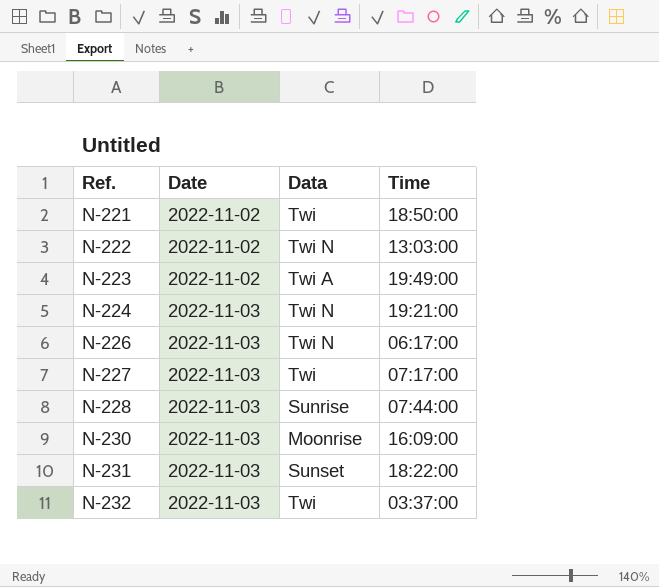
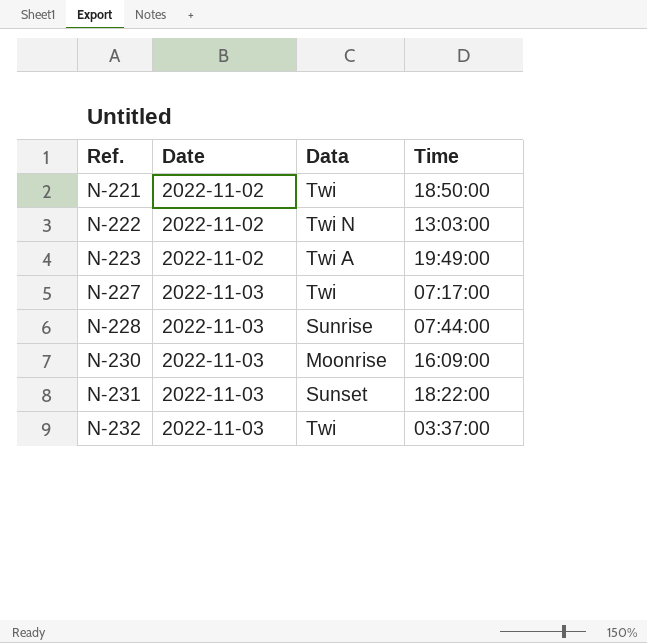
row N-224: 2022-11-03 | Twi N | 19:21:00 -> none
row N-226: 2022-11-03 | Twi N | 06:17:00 -> none

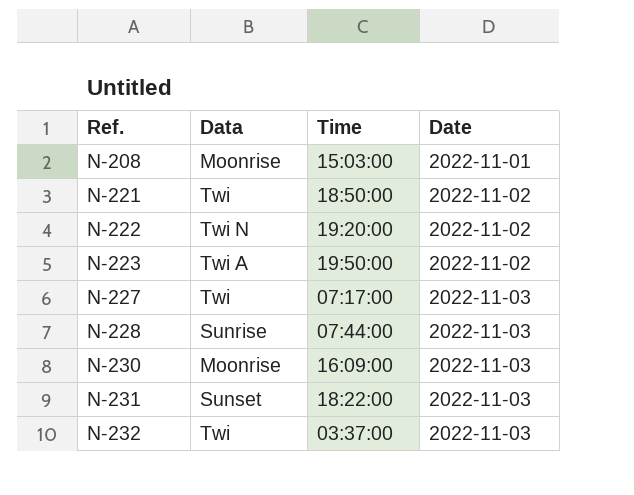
column Date | position: 2 -> 4
row N-208: none -> Moonrise | 15:03:00 | 2022-11-01
N-222 | Time: 13:03:00 -> 19:20:00
N-223 | Time: 19:49:00 -> 19:50:00

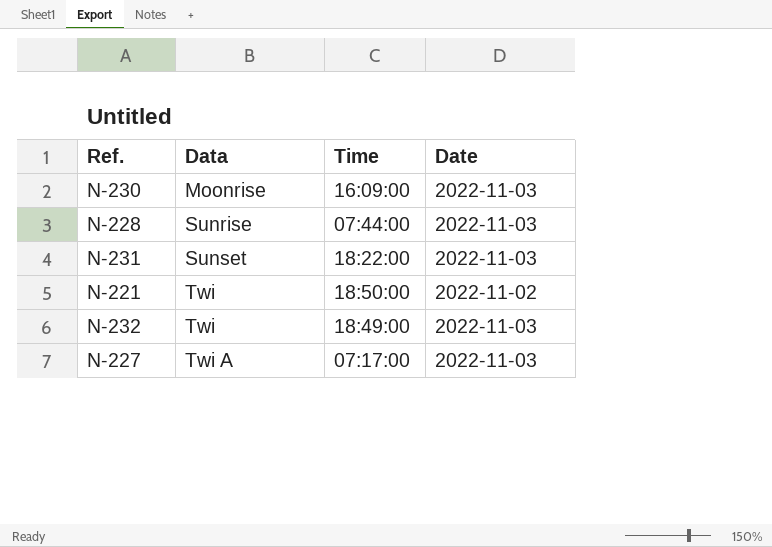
row order: Ref. ascending -> Data ascending
row N-208: Moonrise | 15:03:00 | 2022-11-01 -> none
row N-222: Twi N | 19:20:00 | 2022-11-02 -> none
row N-223: Twi A | 19:50:00 | 2022-11-02 -> none
N-232 | Time: 03:37:00 -> 18:49:00
N-227 | Data: Twi -> Twi A

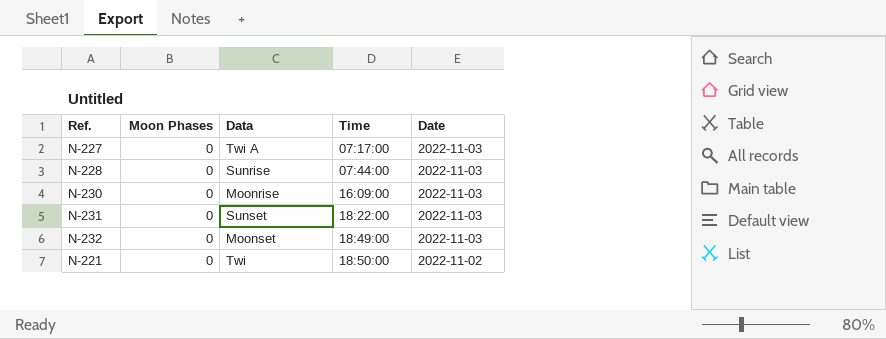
row order: Data ascending -> Time ascending
column Moon Phases | position: none -> 2
N-232 | Data: Twi -> Moonset

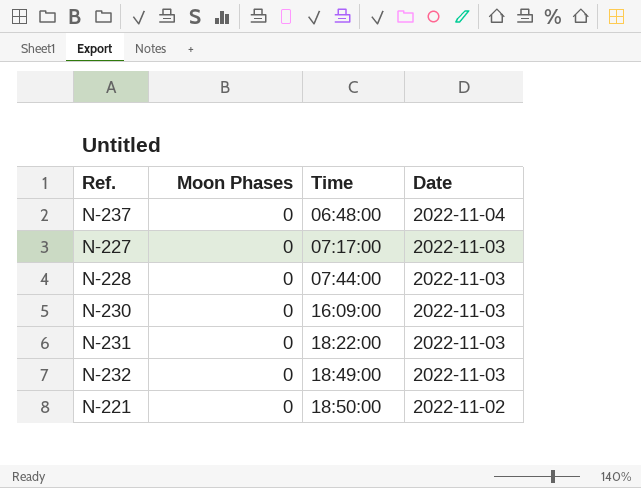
column Data | position: 3 -> none
row N-237: none -> 0 | 06:48:00 | 2022-11-04

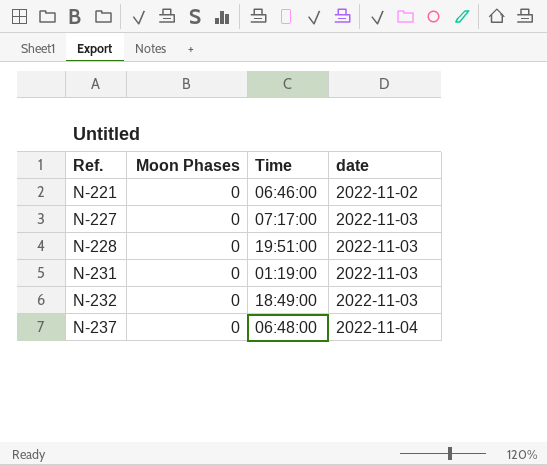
row order: Time ascending -> Ref. ascending
column name: Date -> date
row N-230: 0 | 16:09:00 | 2022-11-03 -> none
N-221 | Time: 18:50:00 -> 06:46:00
N-228 | Time: 07:44:00 -> 19:51:00
N-231 | Time: 18:22:00 -> 01:19:00

